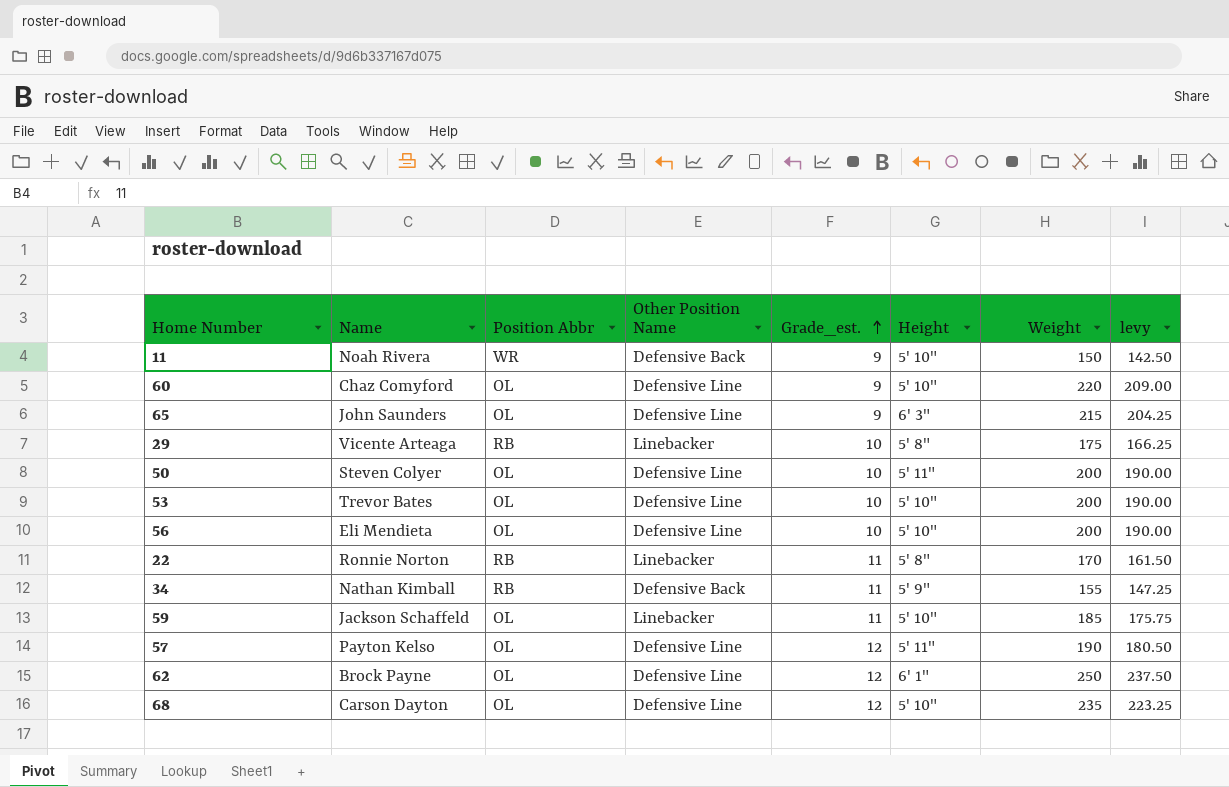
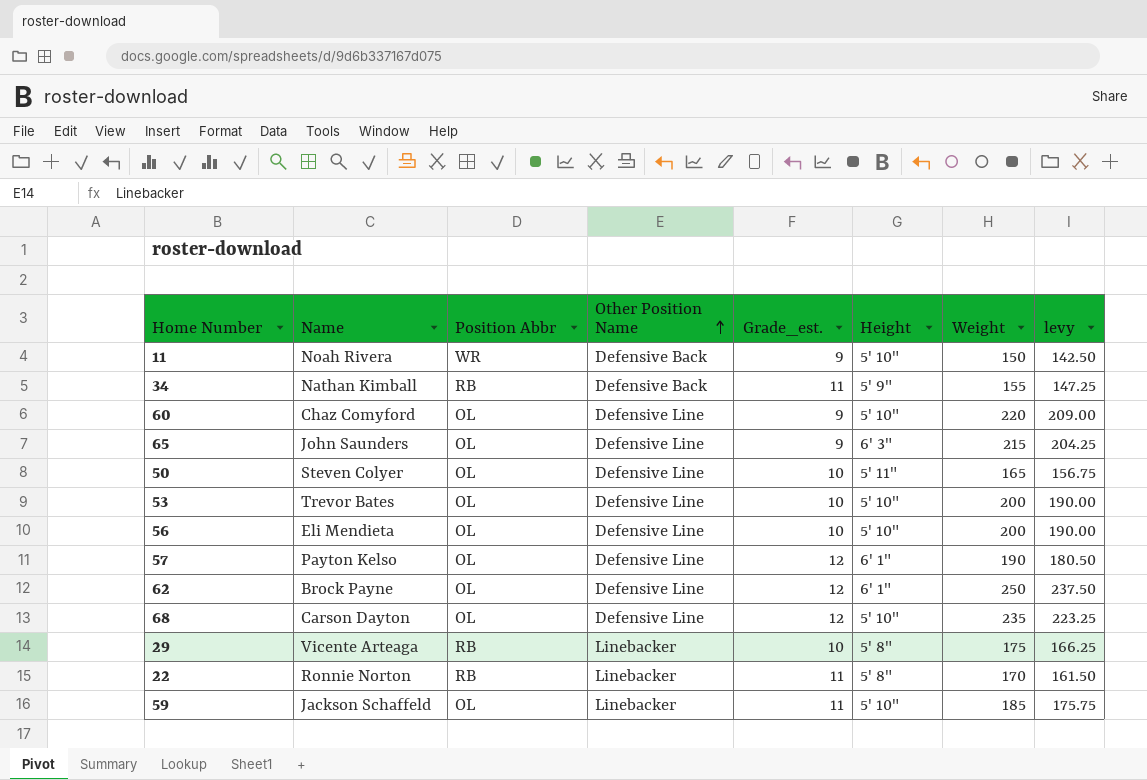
row order: Grade_est. ascending -> Other Position Name ascending
50 | Weight: 200 -> 165
50 | levy: 190.00 -> 156.75
57 | Height: 5' 11" -> 6' 1"

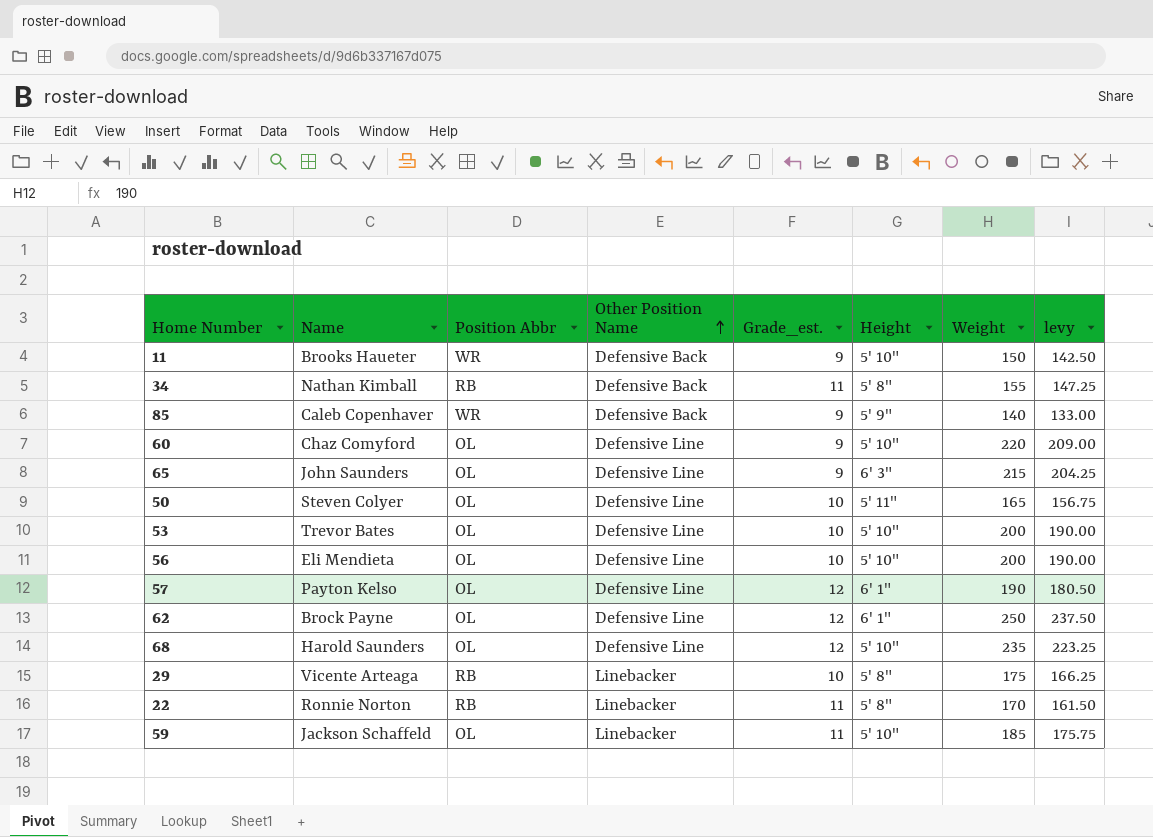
11 | Name: Noah Rivera -> Brooks Haueter
34 | Height: 5' 9" -> 5' 8"
row 85: none -> Caleb Copenhaver | WR | Defensive Back | 9 | 5' 9" | 140 | 133.00
68 | Name: Carson Dayton -> Harold Saunders

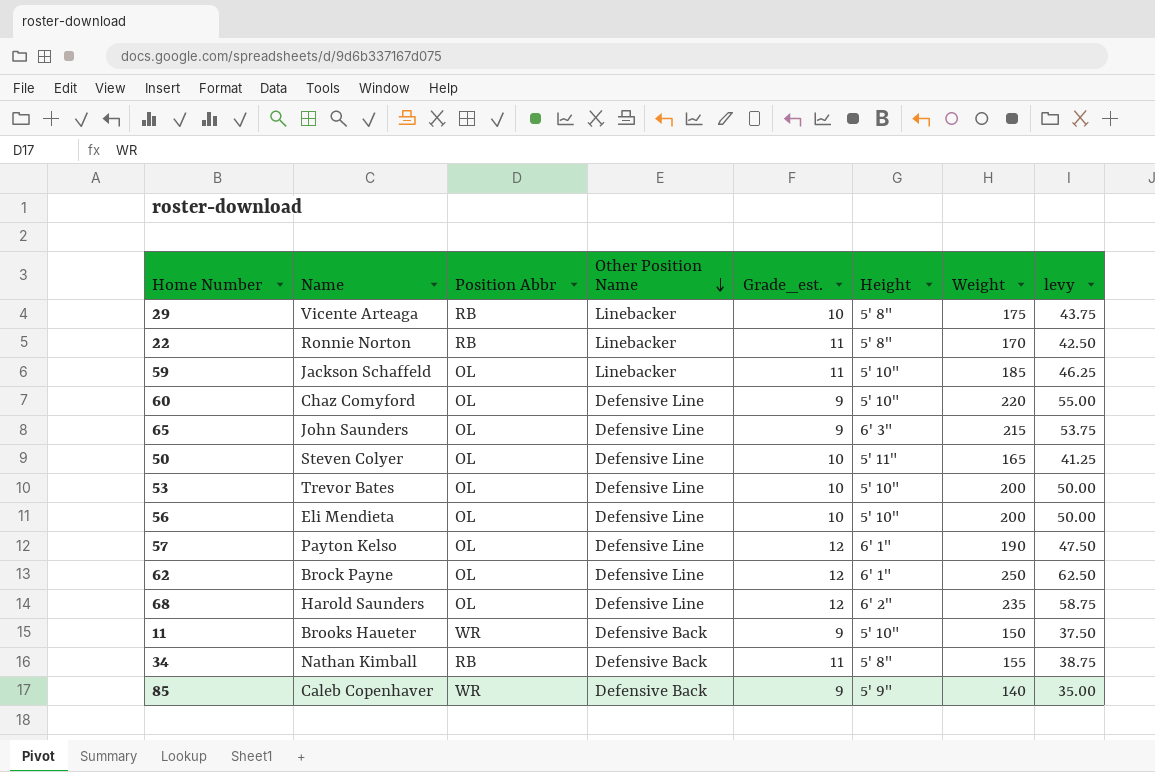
row order: Other Position Name ascending -> Other Position Name descending
column levy | formula: [Weight] * 0.95 -> [Weight] * 0.25
68 | Height: 5' 10" -> 6' 2"

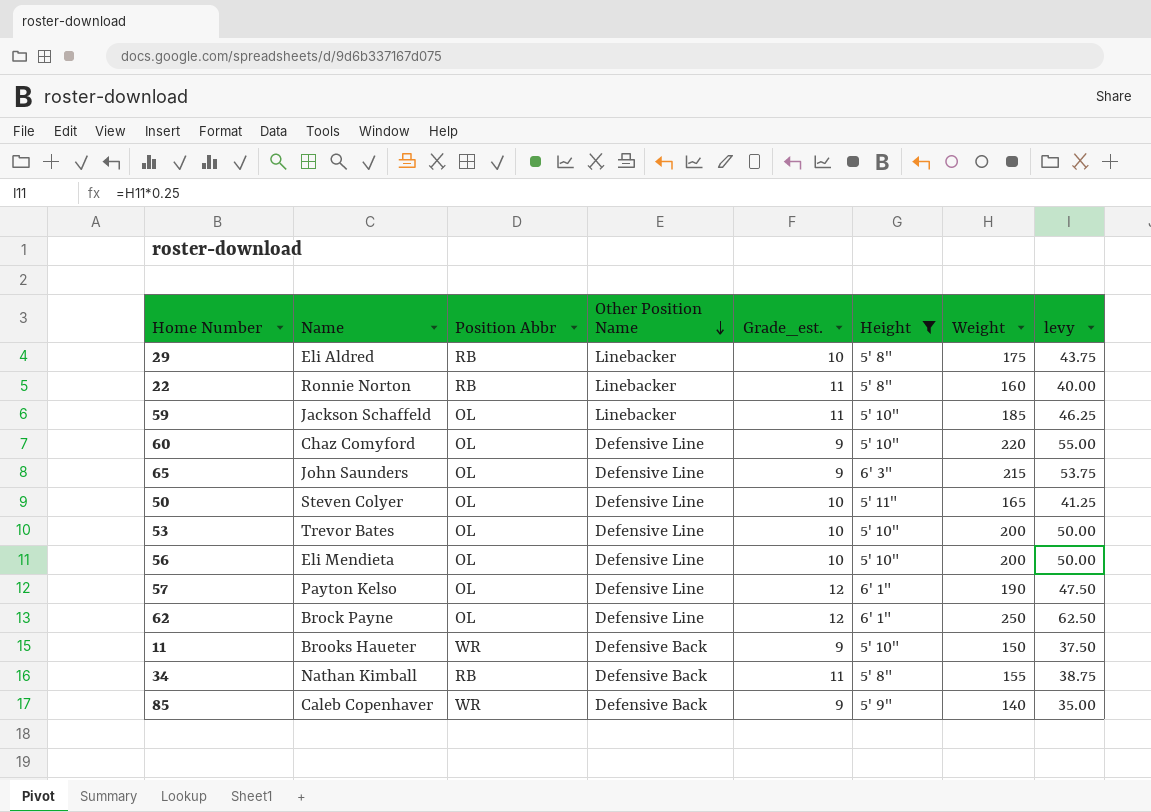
filter: none -> Height != 6' 2"
29 | Name: Vicente Arteaga -> Eli Aldred
22 | Weight: 170 -> 160
22 | levy: 42.50 -> 40.00

